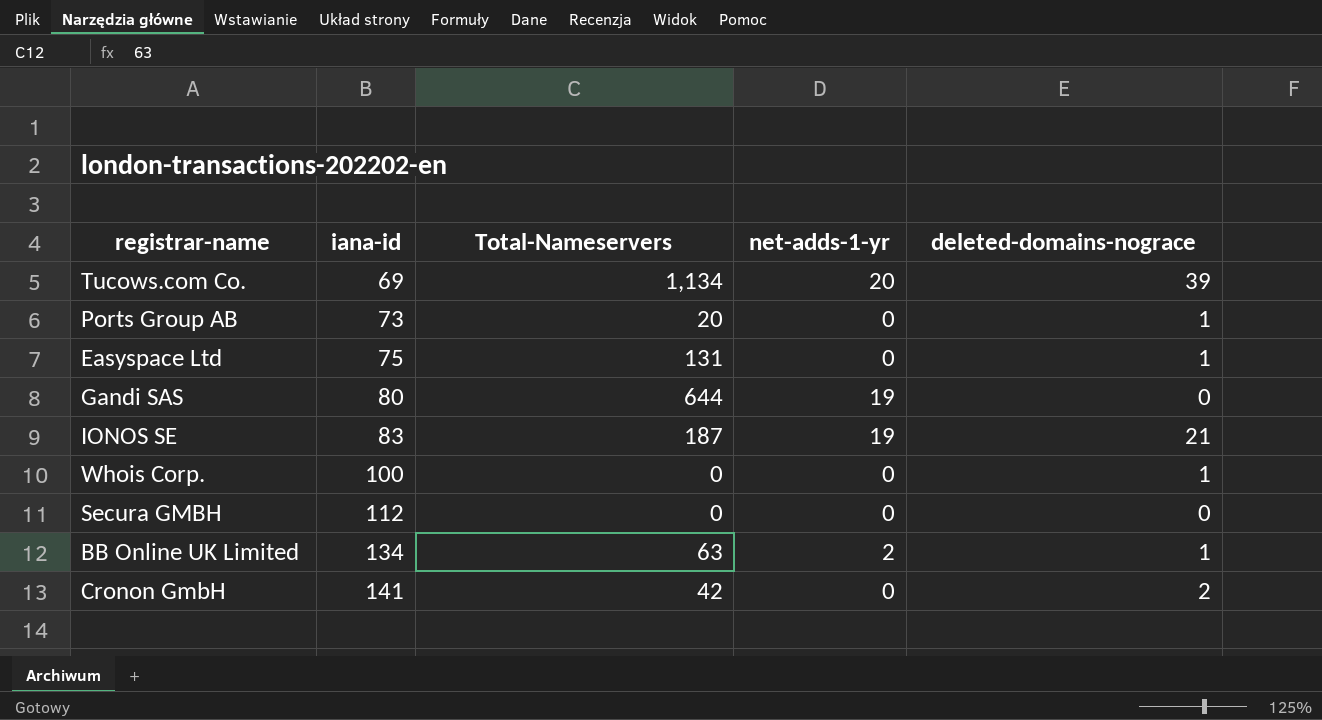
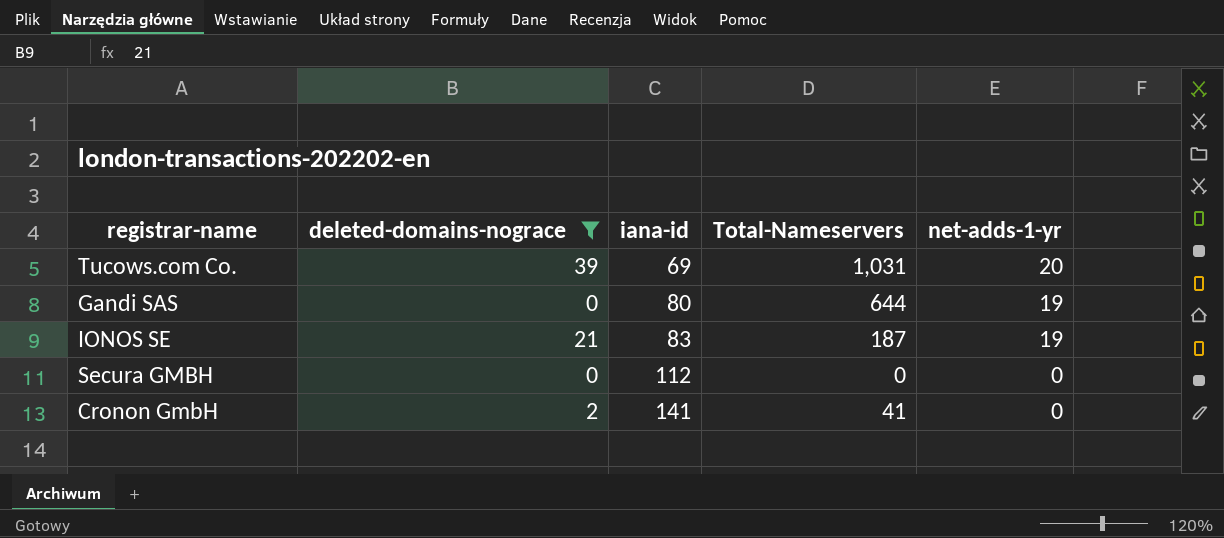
filter: none -> deleted-domains-nograce != 1
column deleted-domains-nograce | position: 5 -> 2
Tucows.com Co. | Total-Nameservers: 1,134 -> 1,031
Cronon GmbH | Total-Nameservers: 42 -> 41

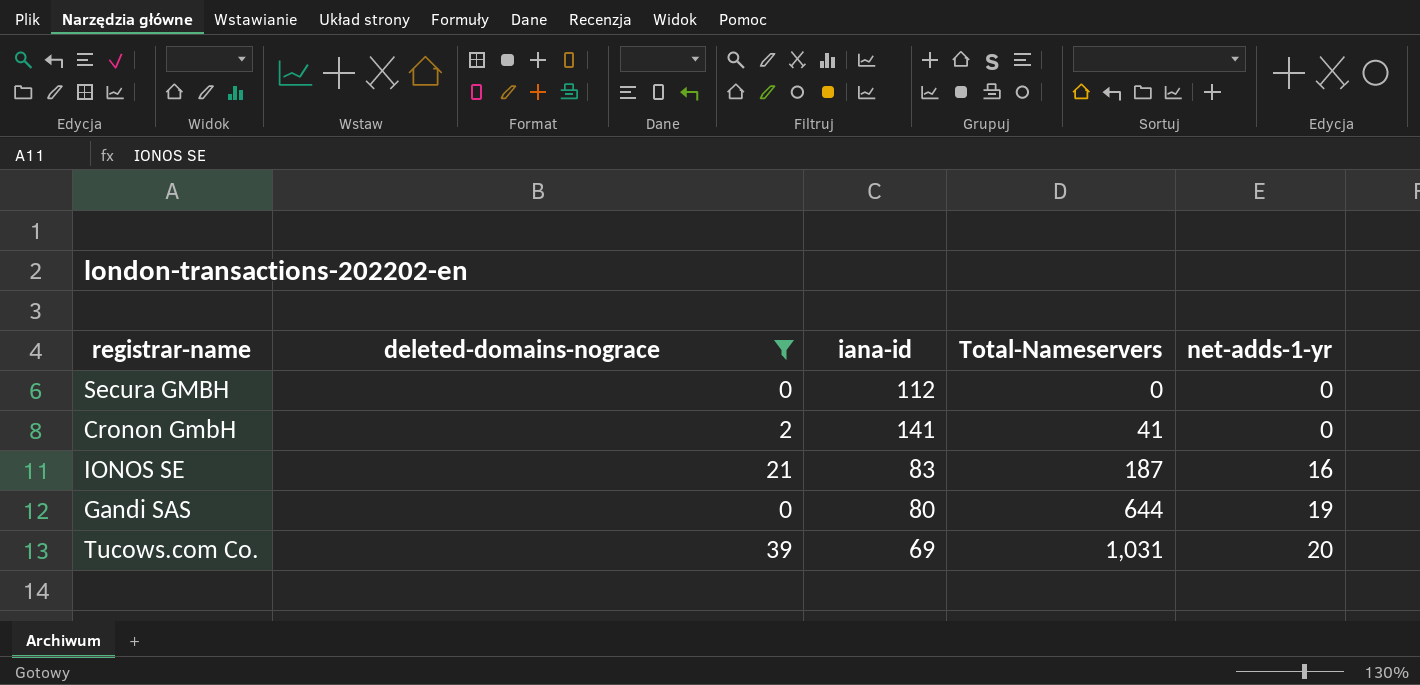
row order: iana-id ascending -> Total-Nameservers ascending
IONOS SE | net-adds-1-yr: 19 -> 16

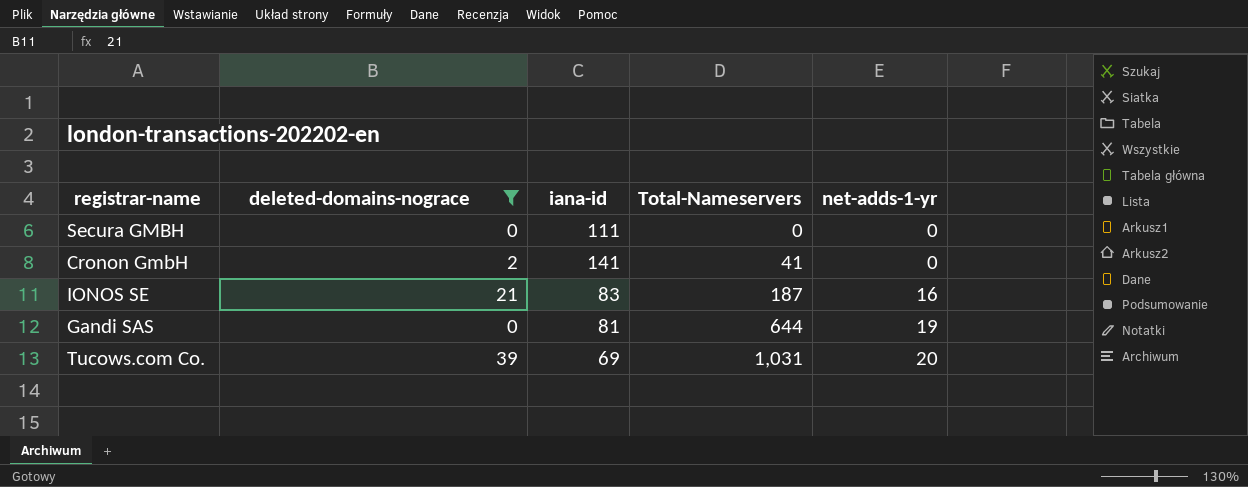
Secura GMBH | iana-id: 112 -> 111
Gandi SAS | iana-id: 80 -> 81

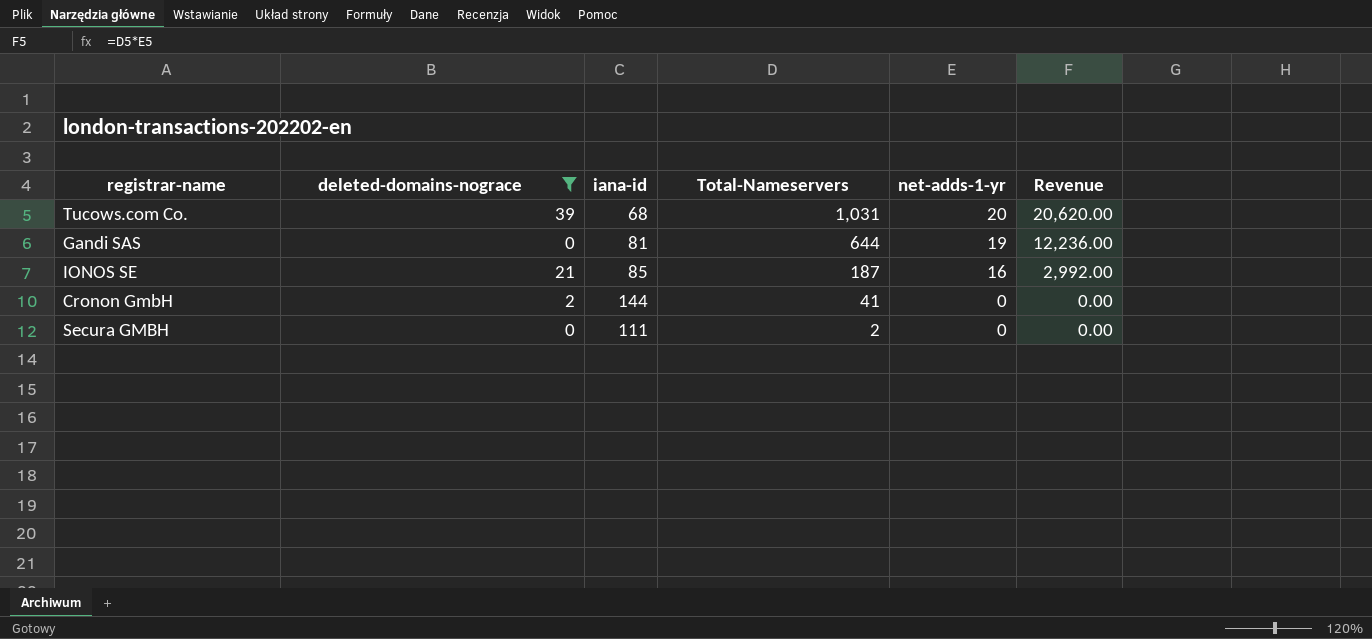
row order: Total-Nameservers ascending -> Total-Nameservers descending
column Revenue | formula: none -> [Total-Nameservers] * [net-adds-1-yr]
Tucows.com Co. | iana-id: 69 -> 68
IONOS SE | iana-id: 83 -> 85
Cronon GmbH | iana-id: 141 -> 144
Secura GMBH | Total-Nameservers: 0 -> 2

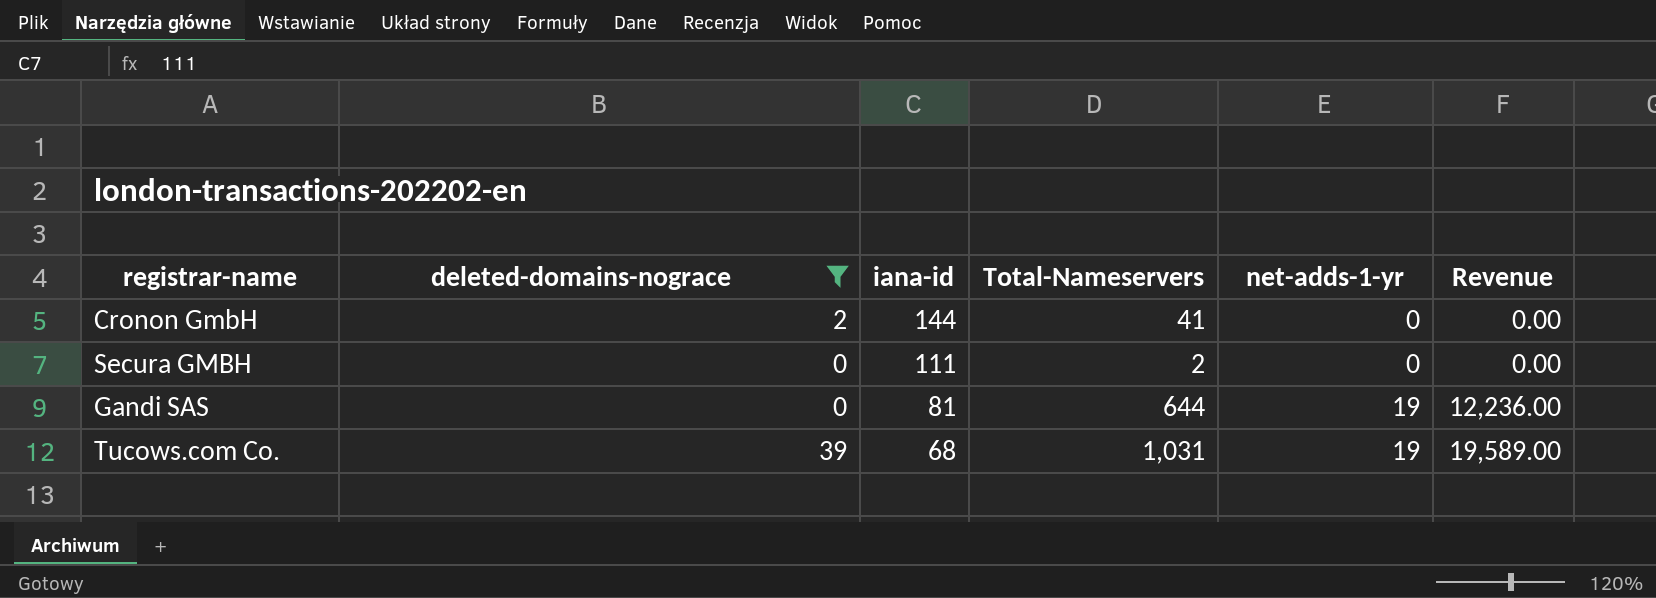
row order: Total-Nameservers descending -> iana-id descending
row IONOS SE: 21 | 85 | 187 | 16 | 2,992.00 -> none
Tucows.com Co. | net-adds-1-yr: 20 -> 19
Tucows.com Co. | Revenue: 20,620.00 -> 19,589.00

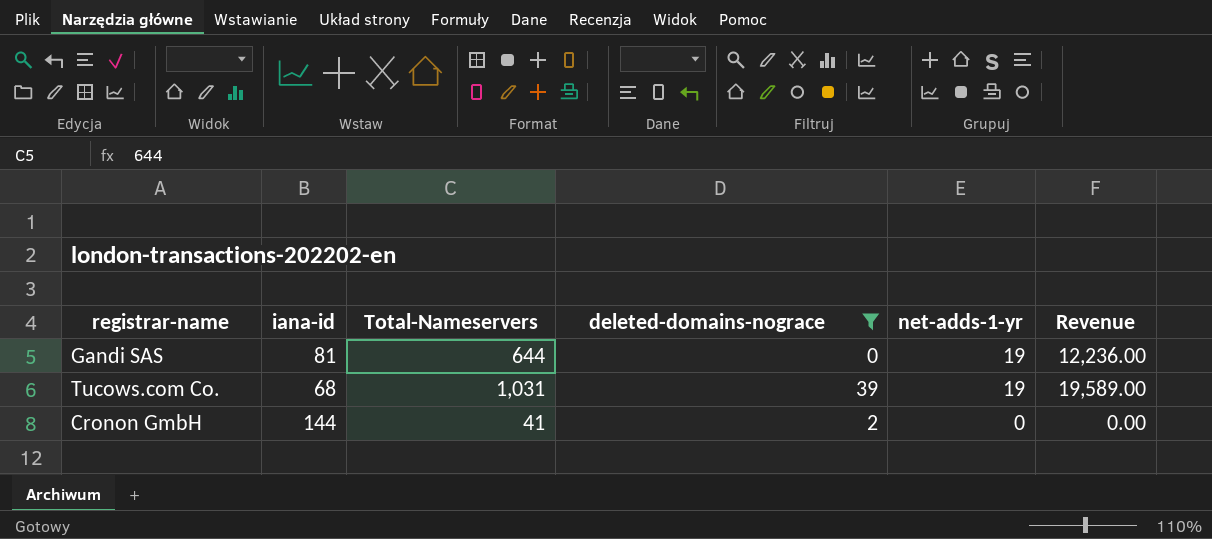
row order: iana-id descending -> net-adds-1-yr descending
column deleted-domains-nograce | position: 2 -> 4
row Secura GMBH: 0 | 111 | 2 | 0 | 0.00 -> none

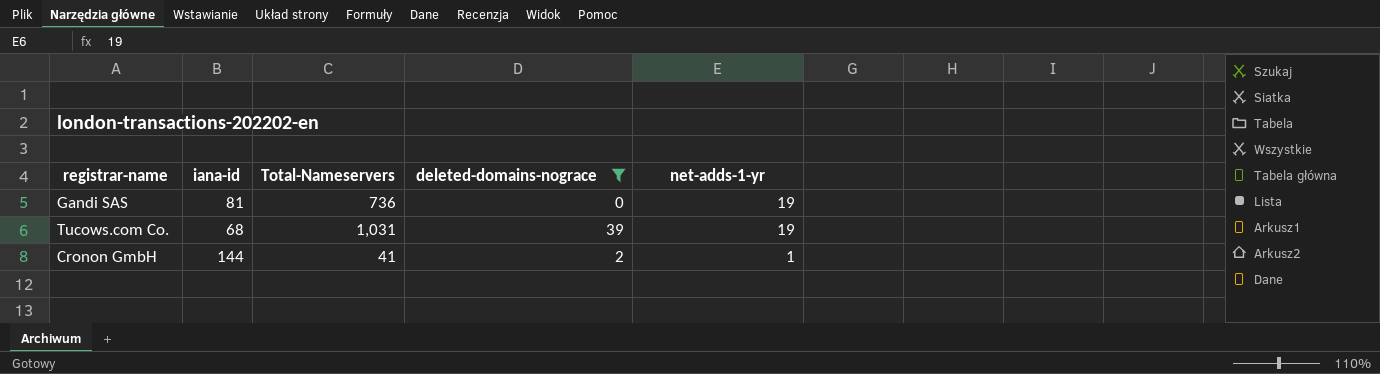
column Revenue | formula: [Total-Nameservers] * [net-adds-1-yr] -> none
Gandi SAS | Total-Nameservers: 644 -> 736
Cronon GmbH | net-adds-1-yr: 0 -> 1

